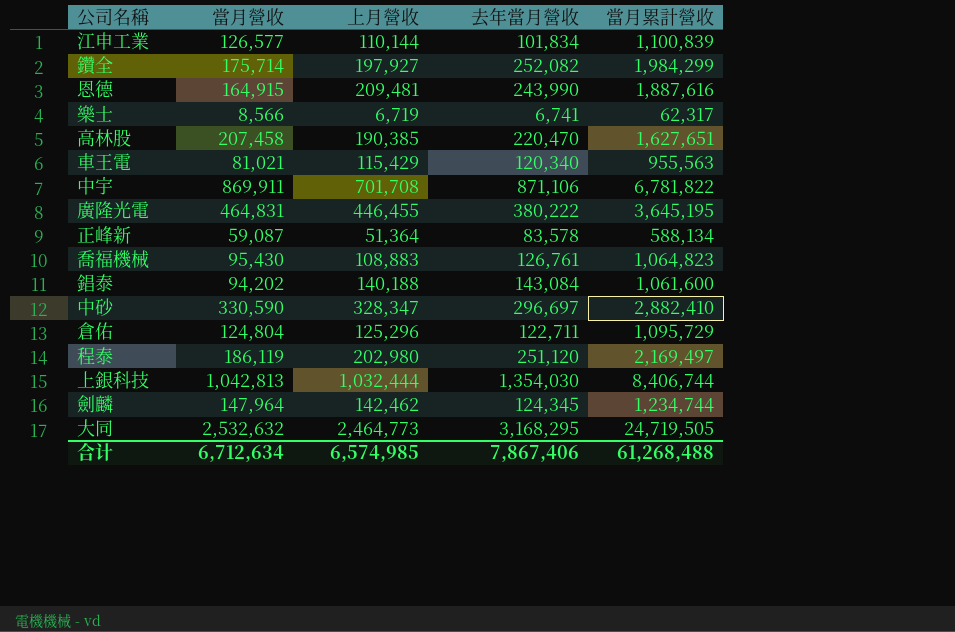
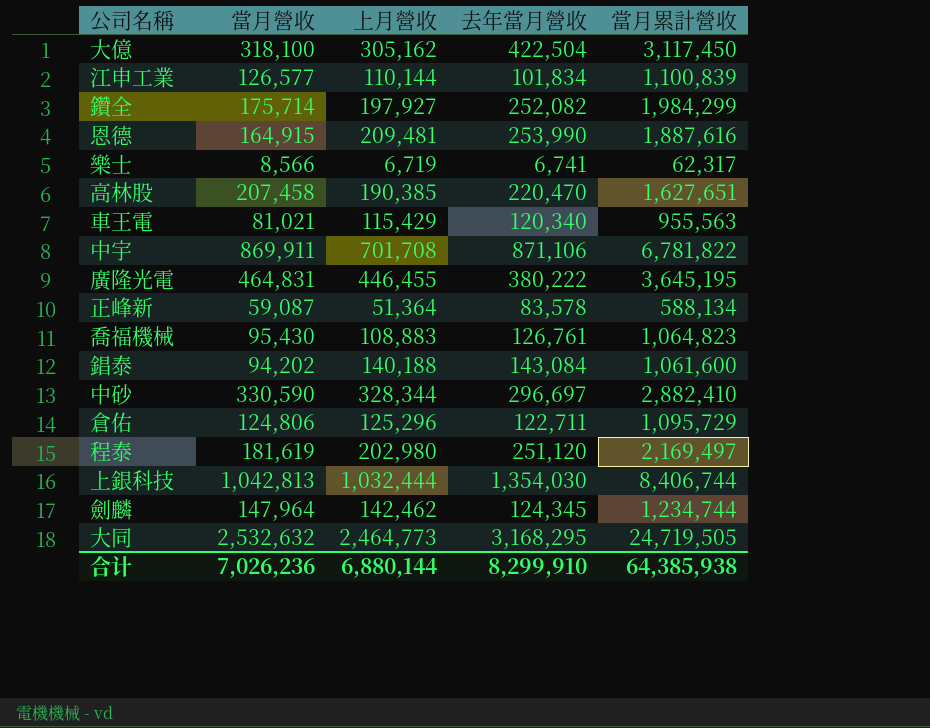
row 大億: none -> 318,100 | 305,162 | 422,504 | 3,117,450
恩德 | 去年當月營收: 243,990 -> 253,990
中砂 | 上月營收: 328,347 -> 328,344
倉佑 | 當月營收: 124,804 -> 124,806
程泰 | 當月營收: 186,119 -> 181,619
合计 | 當月營收: 6,712,634 -> 7,026,236
合计 | 上月營收: 6,574,985 -> 6,880,144
合计 | 去年當月營收: 7,867,406 -> 8,299,910
合计 | 當月累計營收: 61,268,488 -> 64,385,938

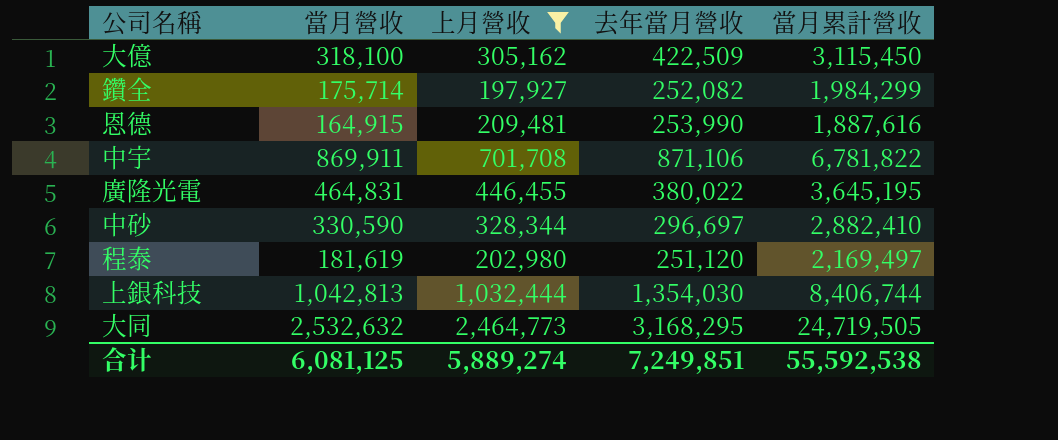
filter: none -> 上月營收 >= 197,927
大億 | 去年當月營收: 422,504 -> 422,509
大億 | 當月累計營收: 3,117,450 -> 3,115,450
廣隆光電 | 去年當月營收: 380,222 -> 380,022
合计 | 當月營收: 7,026,236 -> 6,081,125
合计 | 上月營收: 6,880,144 -> 5,889,274
合计 | 去年當月營收: 8,299,910 -> 7,249,851
合计 | 當月累計營收: 64,385,938 -> 55,592,538

